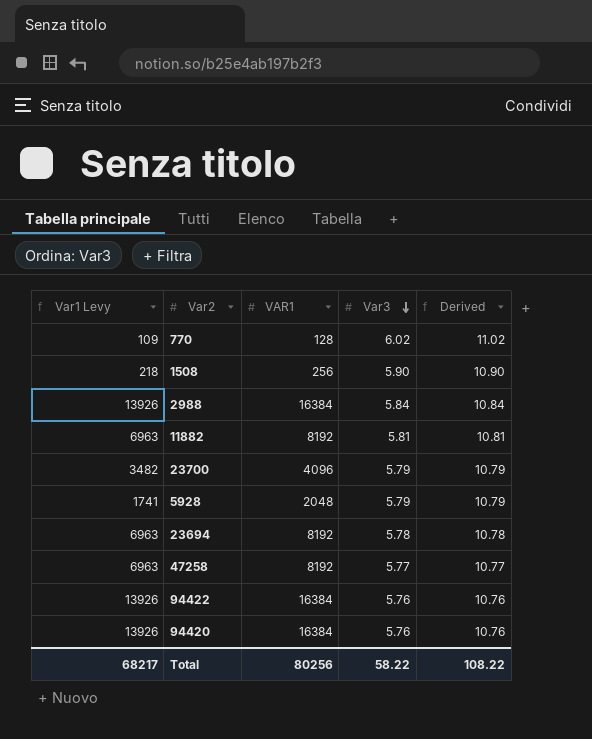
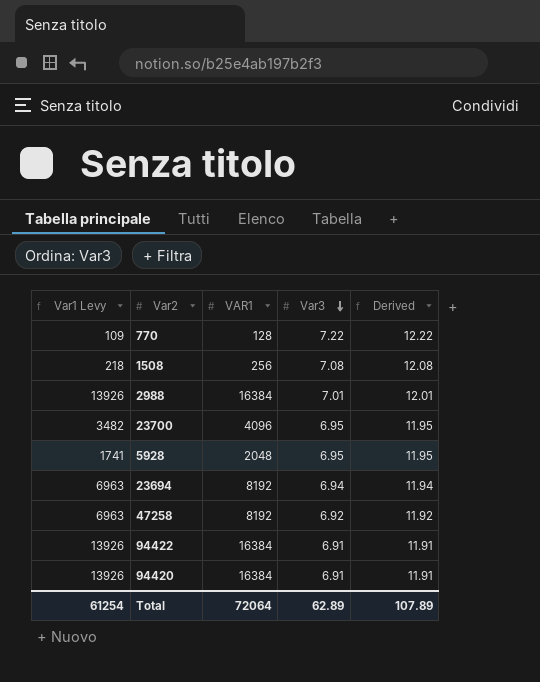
row 11882: 6963 | 8192 | 5.81 | 10.81 -> none
770 | Var3: 6.02 -> 7.22
770 | Derived: 11.02 -> 12.22
1508 | Var3: 5.90 -> 7.08
1508 | Derived: 10.90 -> 12.08
2988 | Var3: 5.84 -> 7.01
2988 | Derived: 10.84 -> 12.01
23700 | Var3: 5.79 -> 6.95
23700 | Derived: 10.79 -> 11.95
5928 | Var3: 5.79 -> 6.95
5928 | Derived: 10.79 -> 11.95
23694 | Var3: 5.78 -> 6.94
23694 | Derived: 10.78 -> 11.94
47258 | Var3: 5.77 -> 6.92
47258 | Derived: 10.77 -> 11.92
94422 | Var3: 5.76 -> 6.91
94422 | Derived: 10.76 -> 11.91
94420 | Var3: 5.76 -> 6.91
94420 | Derived: 10.76 -> 11.91
Total | Var1 Levy: 68217 -> 61254
Total | VAR1: 80256 -> 72064
Total | Var3: 58.22 -> 62.89
Total | Derived: 108.22 -> 107.89

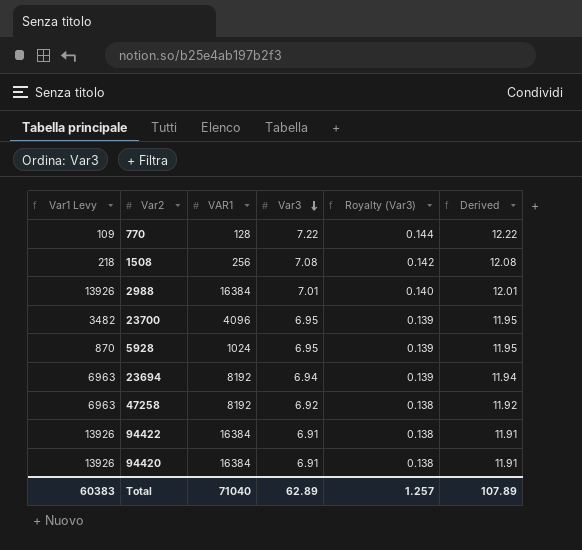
column Royalty (Var3) | formula: none -> [Var3] * 0.02
5928 | Var1 Levy: 1741 -> 870
5928 | VAR1: 2048 -> 1024
Total | Var1 Levy: 61254 -> 60383
Total | VAR1: 72064 -> 71040

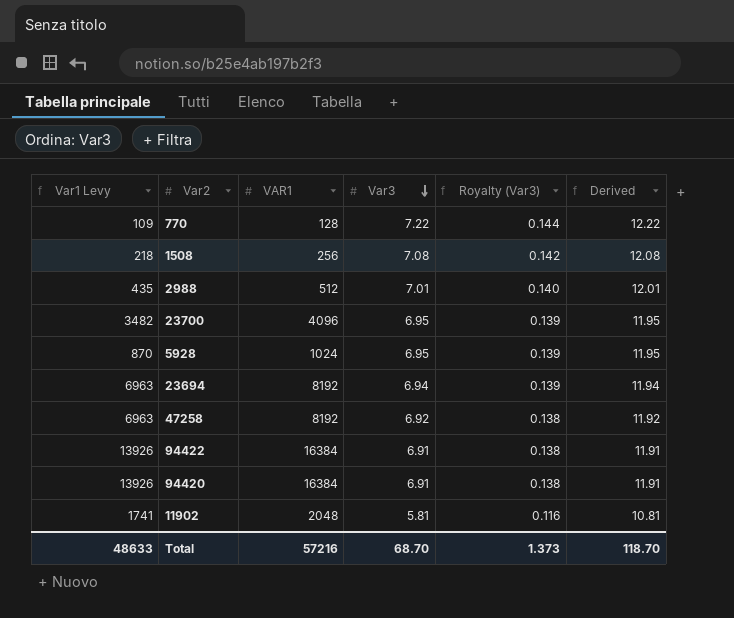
2988 | Var1 Levy: 13926 -> 435
2988 | VAR1: 16384 -> 512
row 11902: none -> 1741 | 2048 | 5.81 | 0.116 | 10.81
Total | Var1 Levy: 60383 -> 48633
Total | VAR1: 71040 -> 57216
Total | Var3: 62.89 -> 68.70
Total | Royalty (Var3): 1.257 -> 1.373
Total | Derived: 107.89 -> 118.70

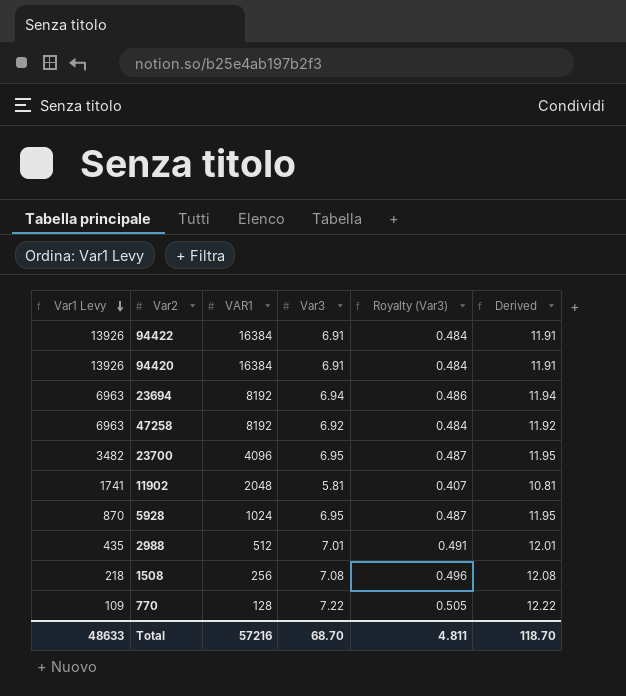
row order: Var3 descending -> Var1 Levy descending
column Royalty (Var3) | formula: [Var3] * 0.02 -> [Var3] * 0.07
Total | Royalty (Var3): 1.373 -> 4.811

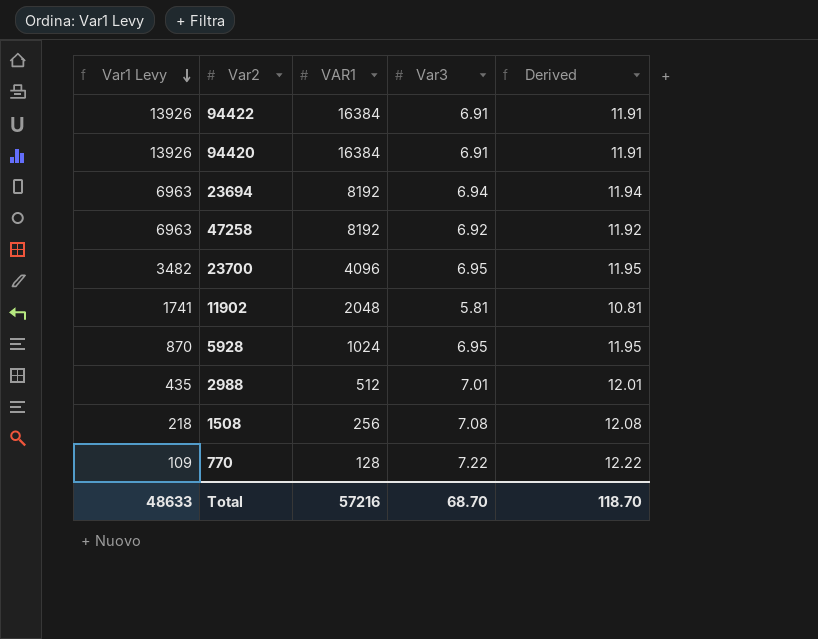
column Royalty (Var3) | formula: [Var3] * 0.07 -> none

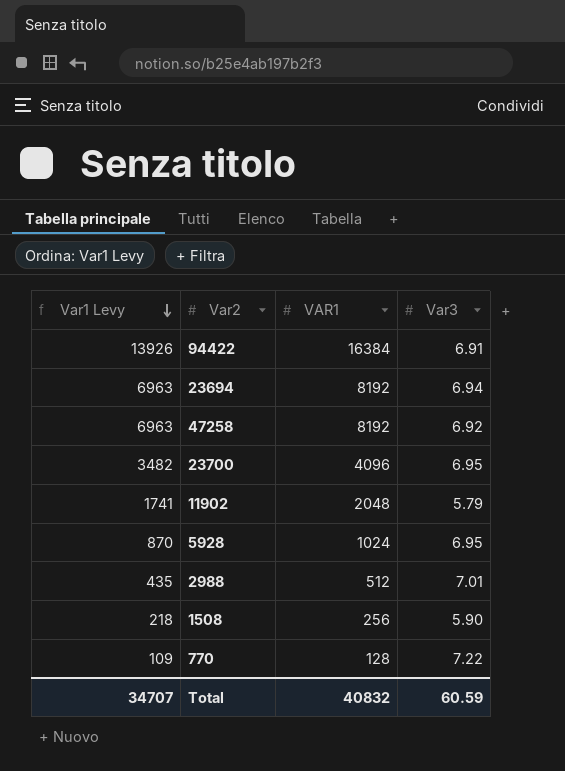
column Derived | formula: [Var3] + 5 -> none
row 94420: 13926 | 16384 | 6.91 | 11.91 -> none
11902 | Var3: 5.81 -> 5.79
1508 | Var3: 7.08 -> 5.90
Total | Var1 Levy: 48633 -> 34707
Total | VAR1: 57216 -> 40832
Total | Var3: 68.70 -> 60.59

